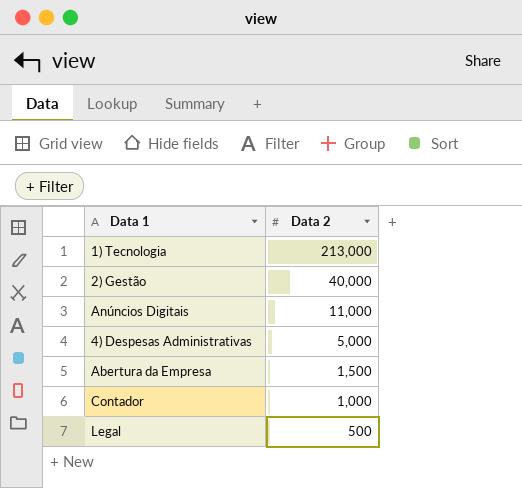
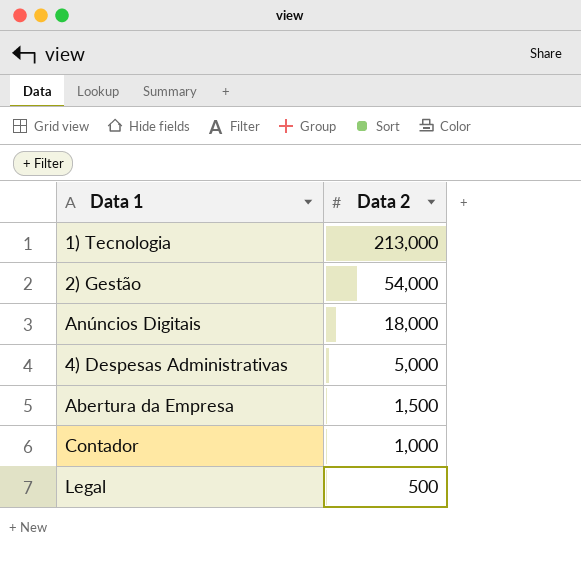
2) Gestão | Data 2: 40,000 -> 54,000
Anúncios Digitais | Data 2: 11,000 -> 18,000

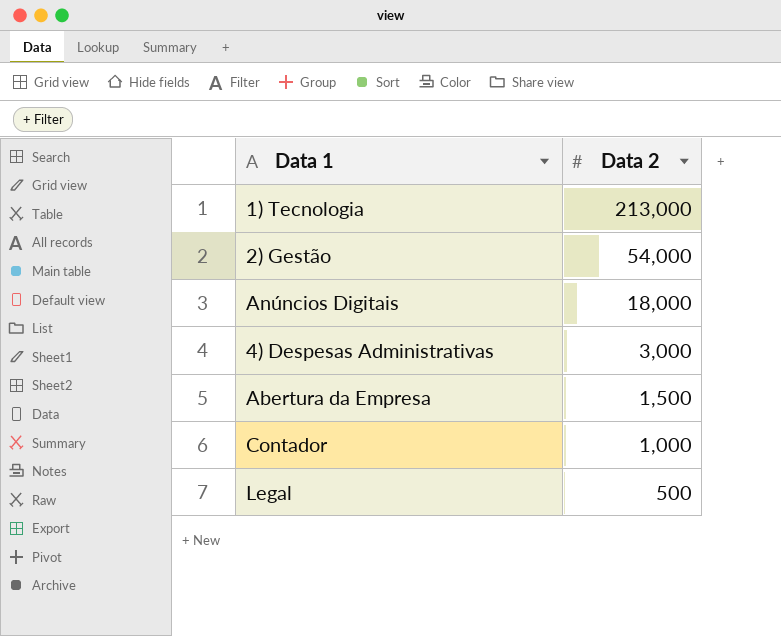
4) Despesas Administrativas | Data 2: 5,000 -> 3,000

